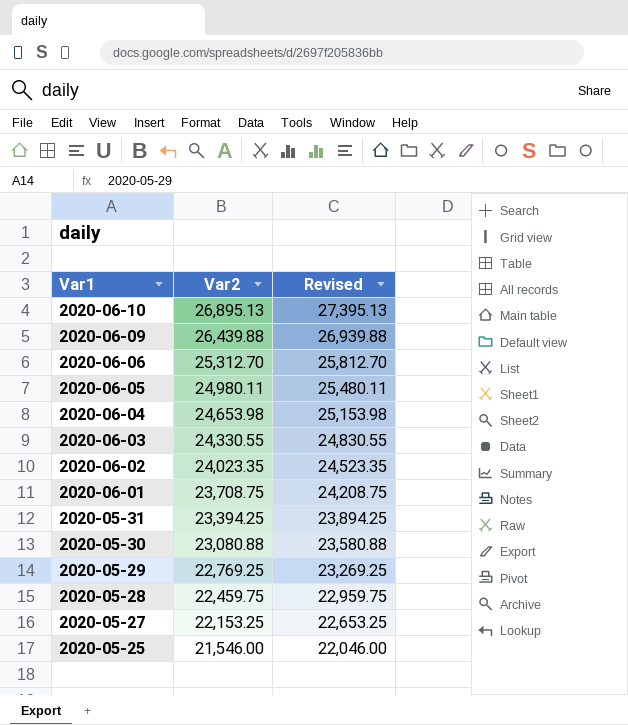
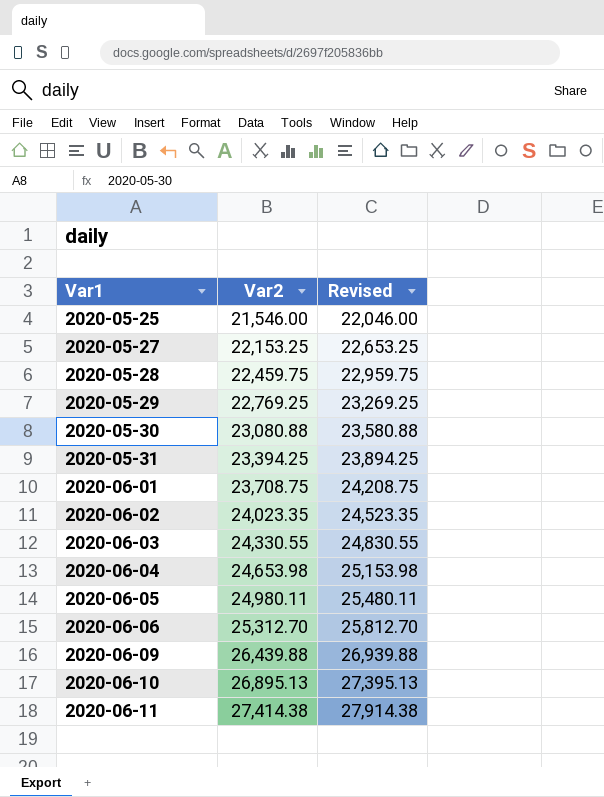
row order: Var1 descending -> Var1 ascending
row 2020-06-11: none -> 27,414.38 | 27,914.38

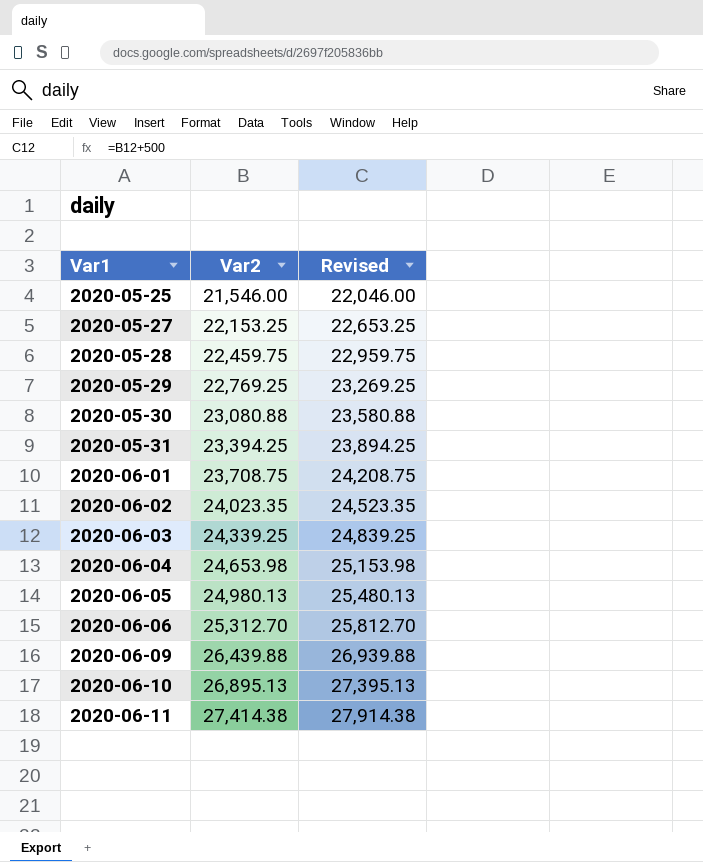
2020-06-03 | Var2: 24,330.55 -> 24,339.25
2020-06-03 | Revised: 24,830.55 -> 24,839.25
2020-06-05 | Var2: 24,980.11 -> 24,980.13
2020-06-05 | Revised: 25,480.11 -> 25,480.13

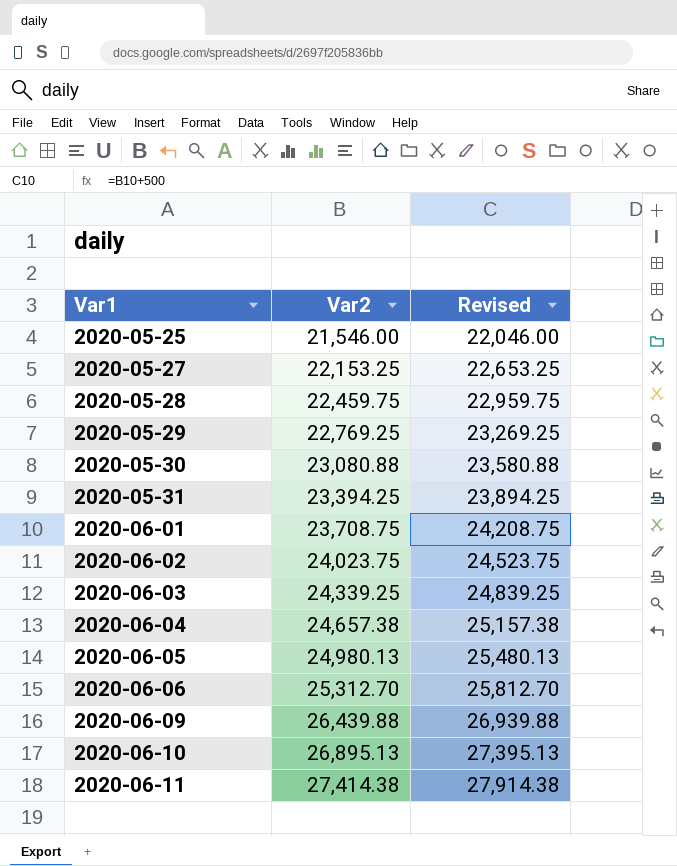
2020-06-02 | Var2: 24,023.35 -> 24,023.75
2020-06-02 | Revised: 24,523.35 -> 24,523.75
2020-06-04 | Var2: 24,653.98 -> 24,657.38
2020-06-04 | Revised: 25,153.98 -> 25,157.38

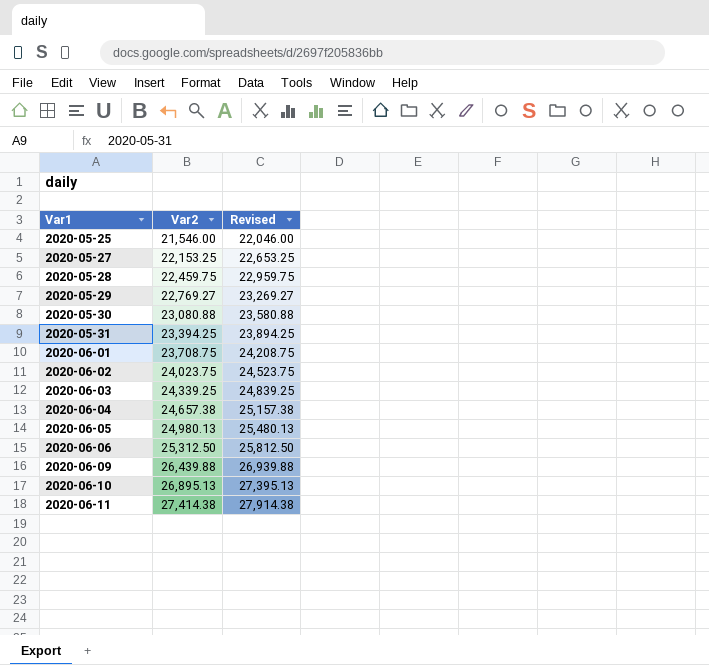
2020-05-29 | Var2: 22,769.25 -> 22,769.27
2020-05-29 | Revised: 23,269.25 -> 23,269.27
2020-06-06 | Var2: 25,312.70 -> 25,312.50
2020-06-06 | Revised: 25,812.70 -> 25,812.50

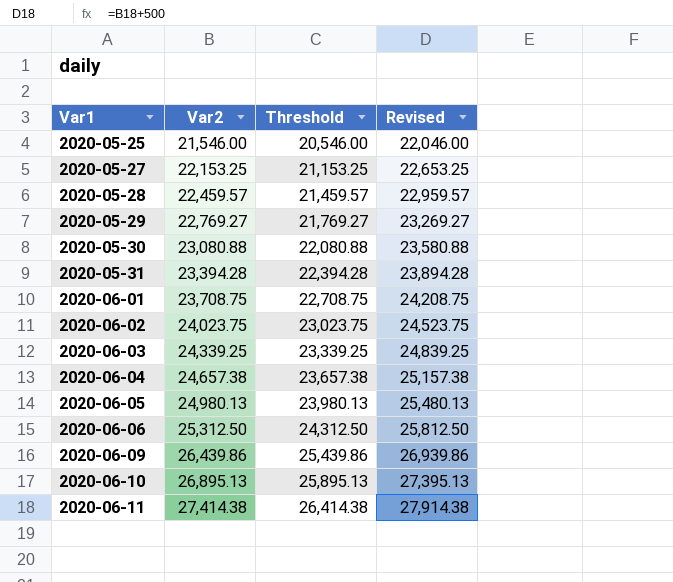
column Threshold | formula: none -> [Var2] - 1000
2020-05-28 | Var2: 22,459.75 -> 22,459.57
2020-05-28 | Revised: 22,959.75 -> 22,959.57
2020-05-31 | Var2: 23,394.25 -> 23,394.28
2020-05-31 | Revised: 23,894.25 -> 23,894.28
2020-06-09 | Var2: 26,439.88 -> 26,439.86
2020-06-09 | Revised: 26,939.88 -> 26,939.86

